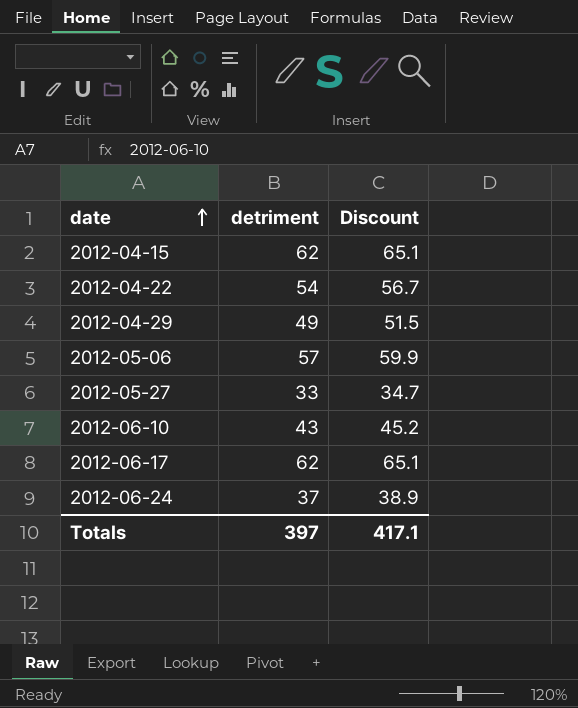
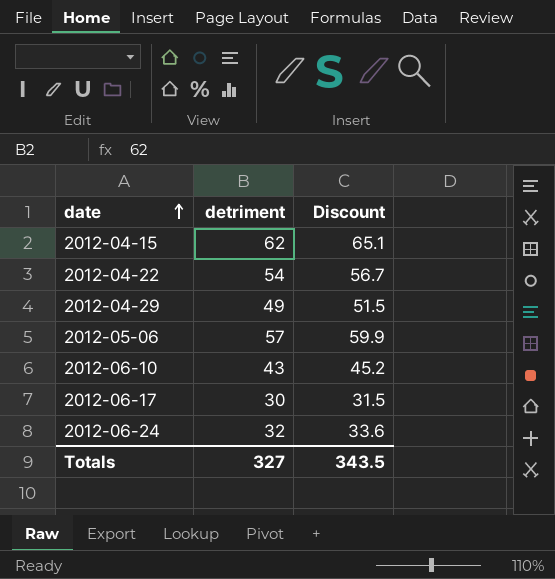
row 2012-05-27: 33 | 34.7 -> none
2012-06-17 | detriment: 62 -> 30
2012-06-17 | Discount: 65.1 -> 31.5
2012-06-24 | detriment: 37 -> 32
2012-06-24 | Discount: 38.9 -> 33.6
Totals | detriment: 397 -> 327
Totals | Discount: 417.1 -> 343.5

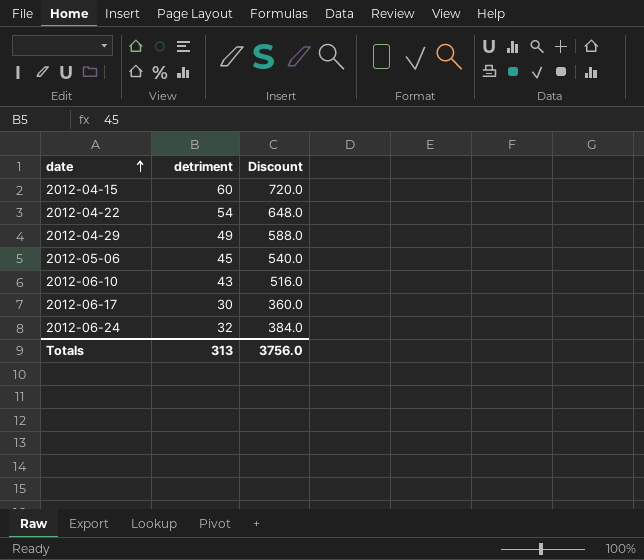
column Discount | formula: [detriment] * 1.05 -> [detriment] * 12
2012-04-15 | detriment: 62 -> 60
2012-05-06 | detriment: 57 -> 45
Totals | detriment: 327 -> 313
Totals | Discount: 343.5 -> 3756.0

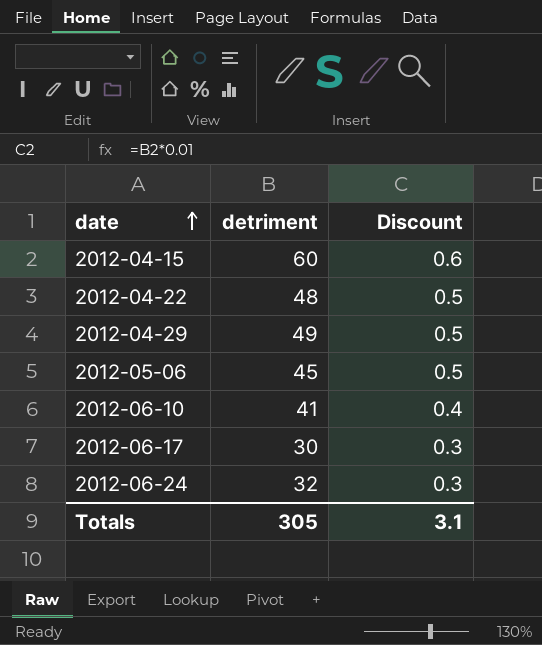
column Discount | formula: [detriment] * 12 -> [detriment] * 0.01
2012-04-22 | detriment: 54 -> 48
2012-06-10 | detriment: 43 -> 41
Totals | detriment: 313 -> 305
Totals | Discount: 3756.0 -> 3.1

